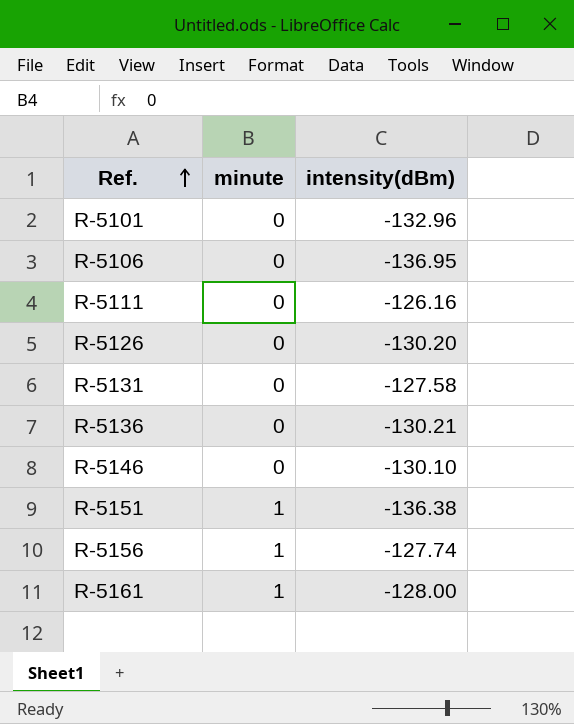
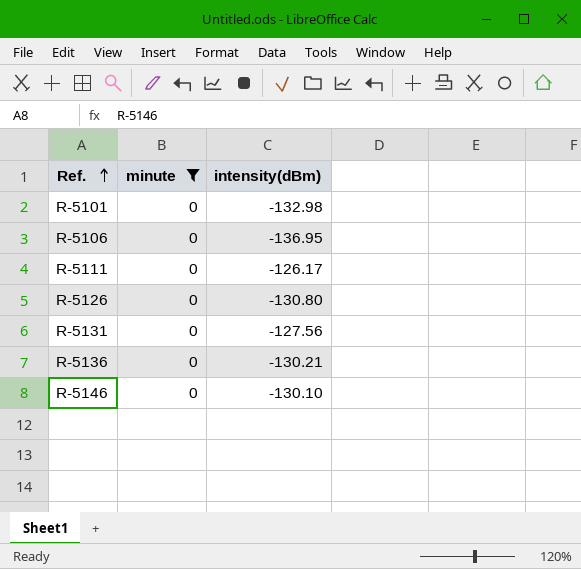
filter: none -> minute = 0
R-5101 | intensity(dBm): -132.96 -> -132.98
R-5111 | intensity(dBm): -126.16 -> -126.17
R-5126 | intensity(dBm): -130.20 -> -130.80
R-5131 | intensity(dBm): -127.58 -> -127.56

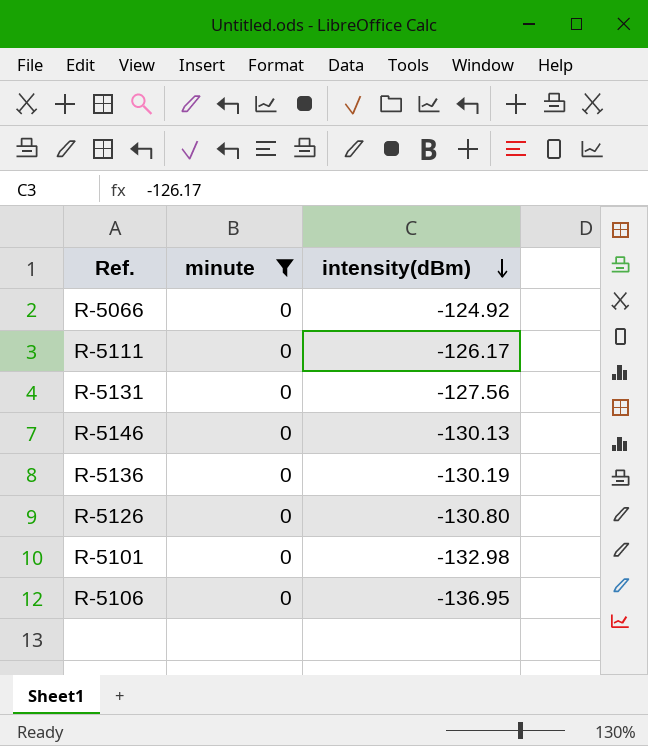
row order: Ref. ascending -> intensity(dBm) descending
row R-5066: none -> 0 | -124.92
R-5146 | intensity(dBm): -130.10 -> -130.13
R-5136 | intensity(dBm): -130.21 -> -130.19

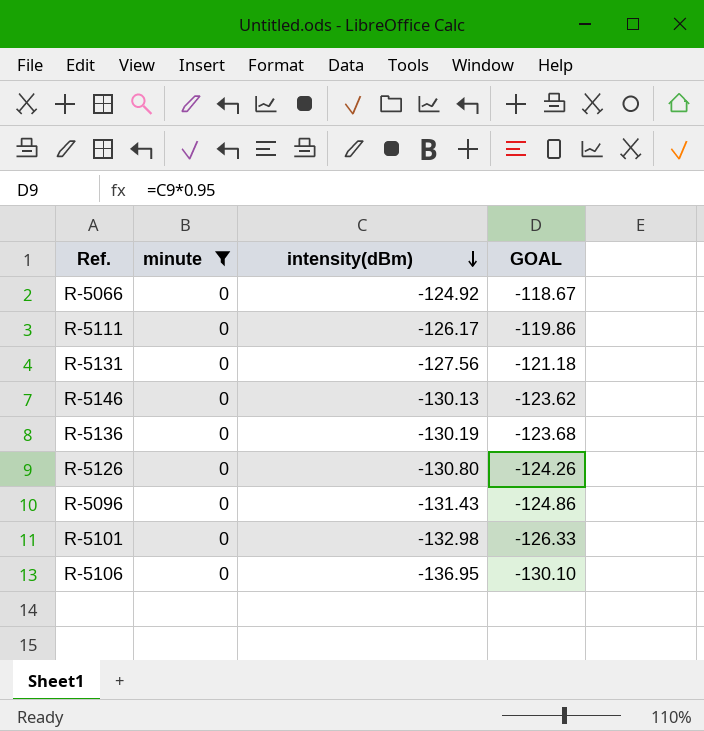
column GOAL | formula: none -> [intensity(dBm)] * 0.95
row R-5096: none -> 0 | -131.43 | -124.86

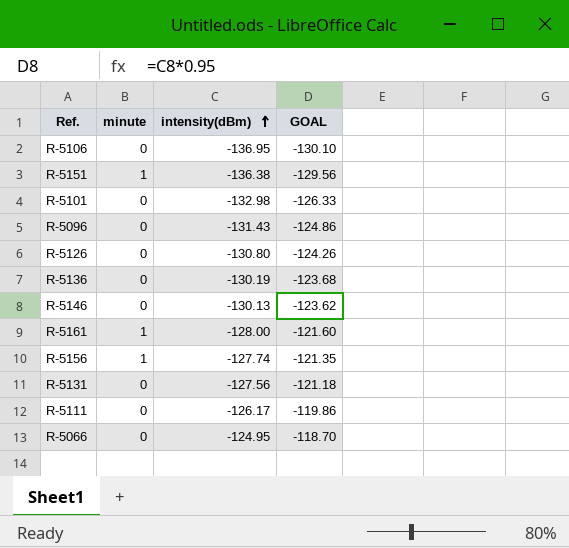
filter: minute = 0 -> none
row order: intensity(dBm) descending -> intensity(dBm) ascending
R-5066 | intensity(dBm): -124.92 -> -124.95
R-5066 | GOAL: -118.67 -> -118.70

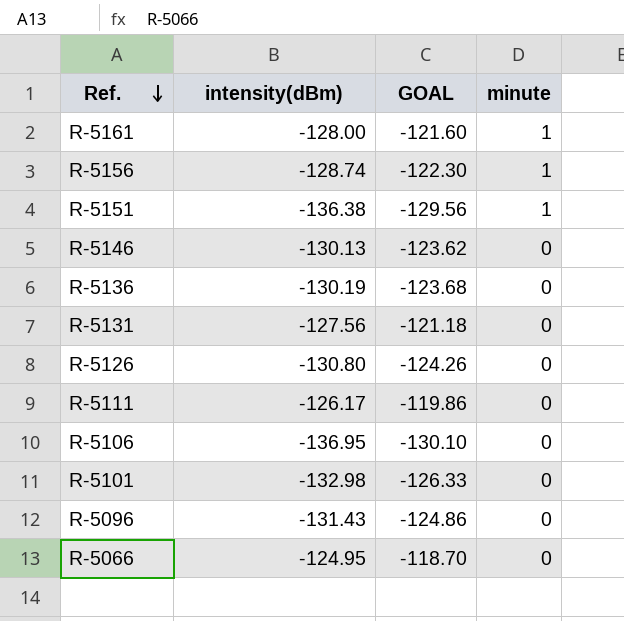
row order: intensity(dBm) ascending -> Ref. descending
column minute | position: 2 -> 4
R-5156 | intensity(dBm): -127.74 -> -128.74
R-5156 | GOAL: -121.35 -> -122.30

